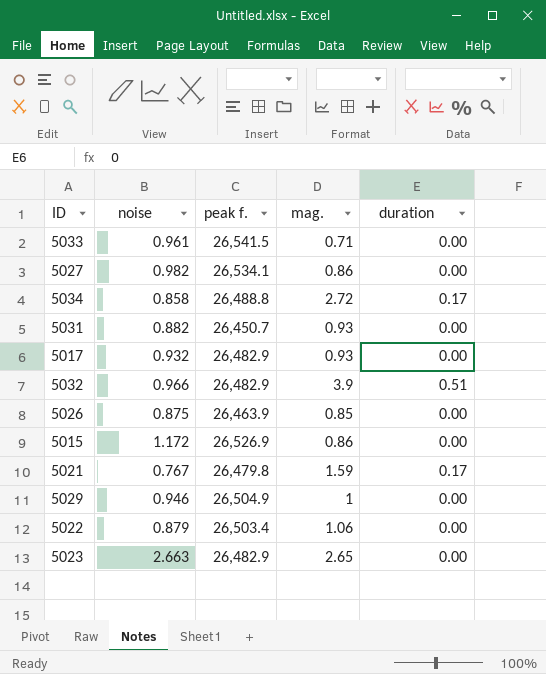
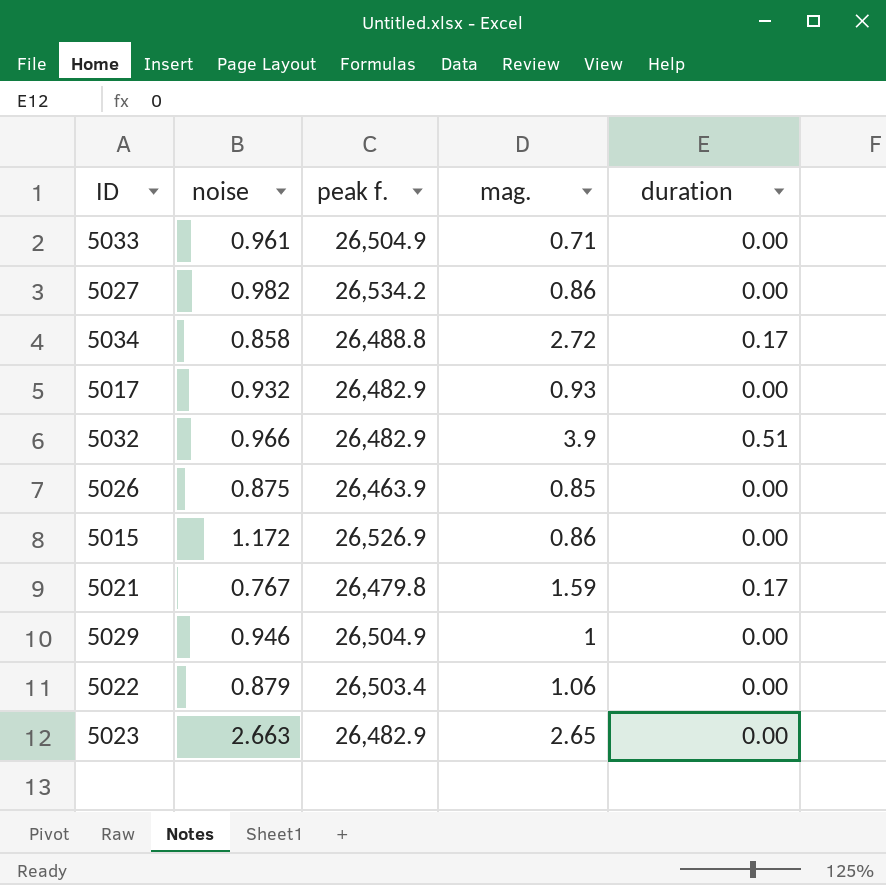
row 5031: 0.882 | 26,450.7 | 0.93 | 0.00 -> none
5033 | peak f.: 26,541.5 -> 26,504.9
5027 | peak f.: 26,534.1 -> 26,534.2

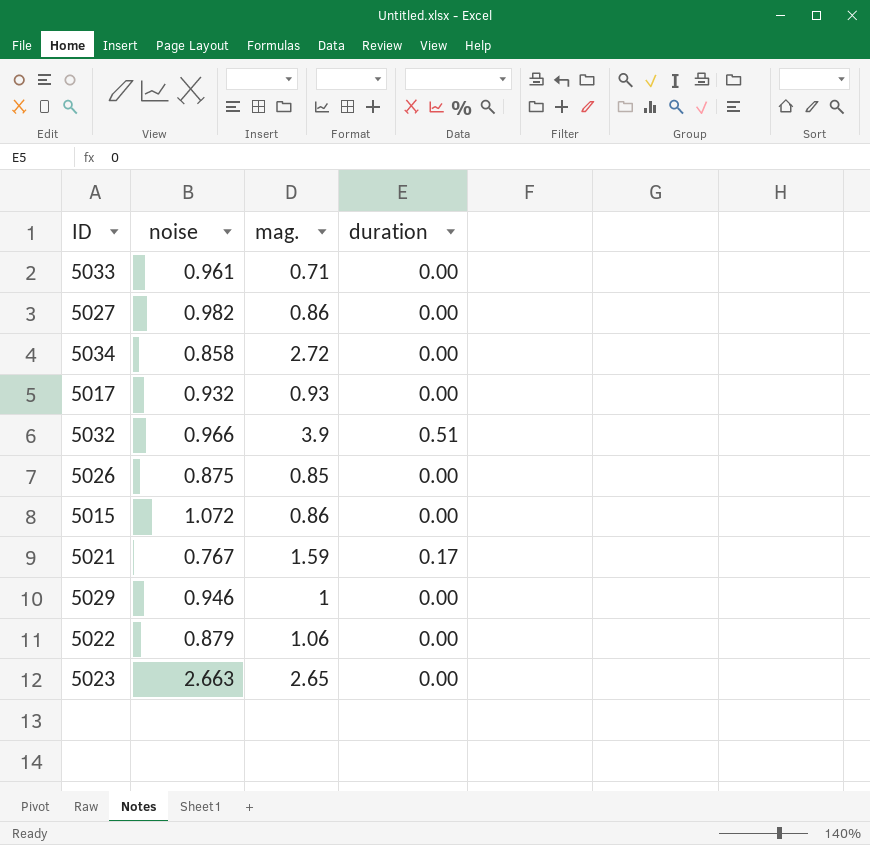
column peak f. | position: 3 -> none
5034 | duration: 0.17 -> 0.00
5015 | noise: 1.172 -> 1.072

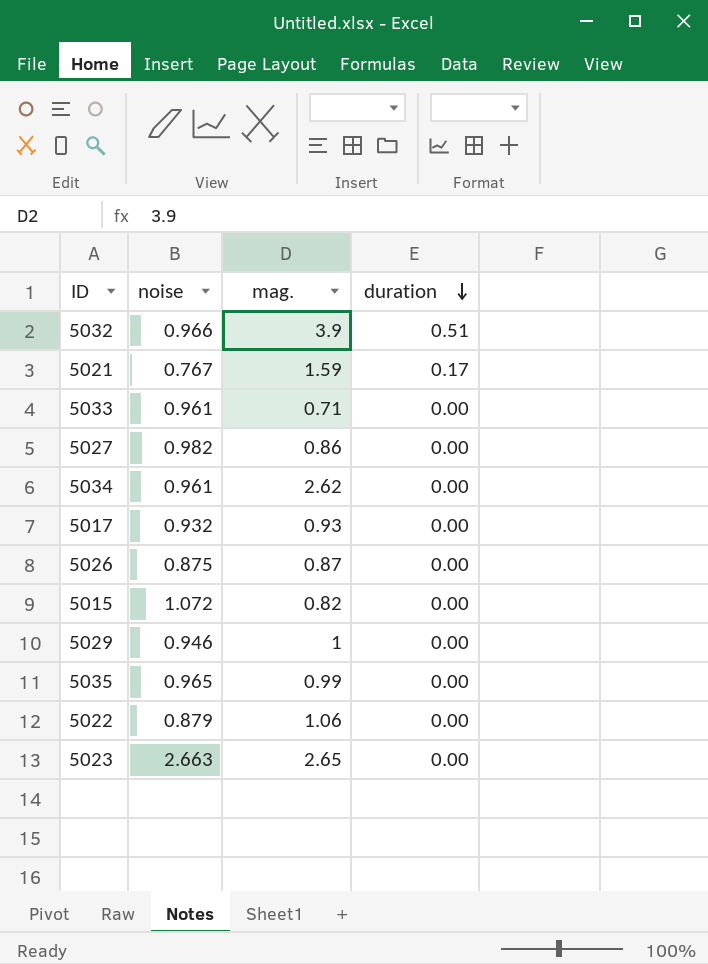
row order: none -> duration descending
5034 | noise: 0.858 -> 0.961
5034 | mag.: 2.72 -> 2.62
5026 | mag.: 0.85 -> 0.87
5015 | mag.: 0.86 -> 0.82
row 5035: none -> 0.965 | 0.99 | 0.00

